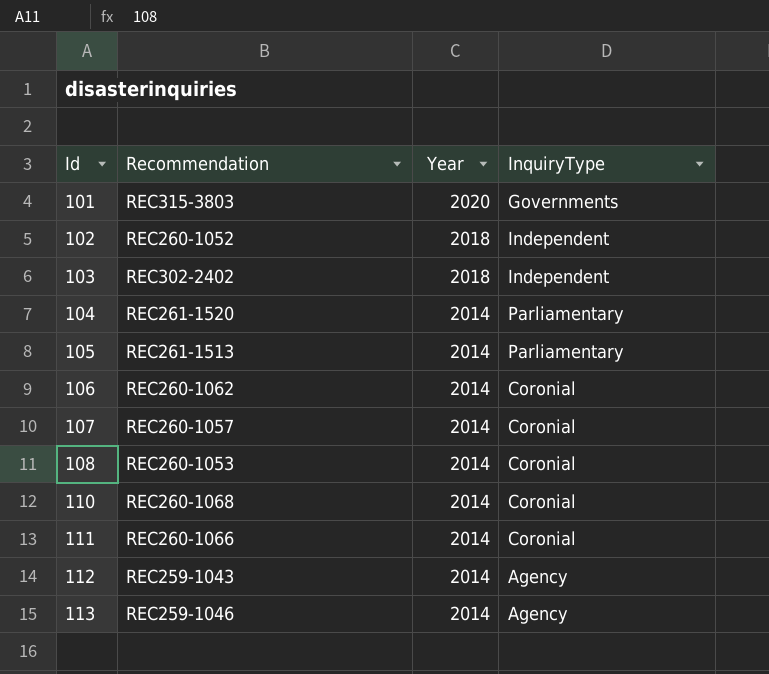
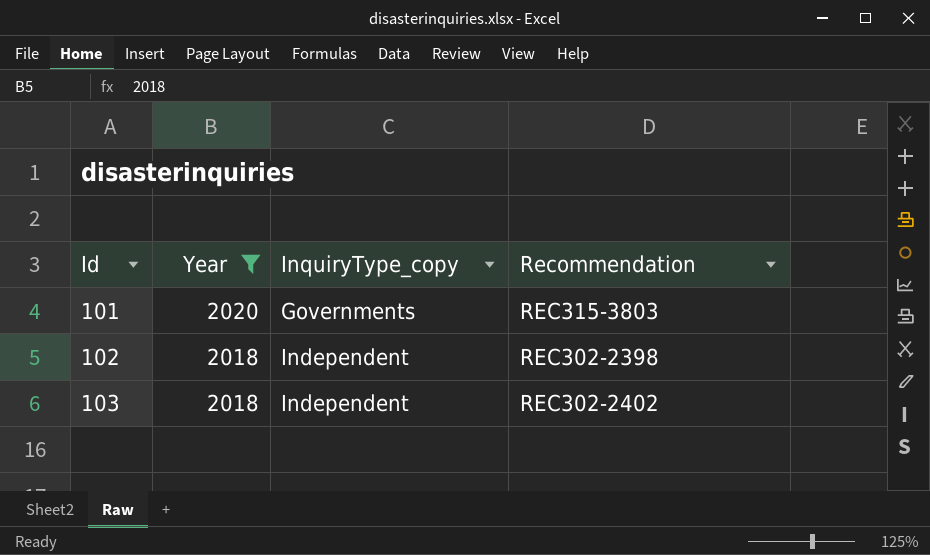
filter: none -> Year != 2014
column name: InquiryType -> InquiryType_copy
column Recommendation | position: 2 -> 4
102 | Recommendation: REC260-1052 -> REC302-2398

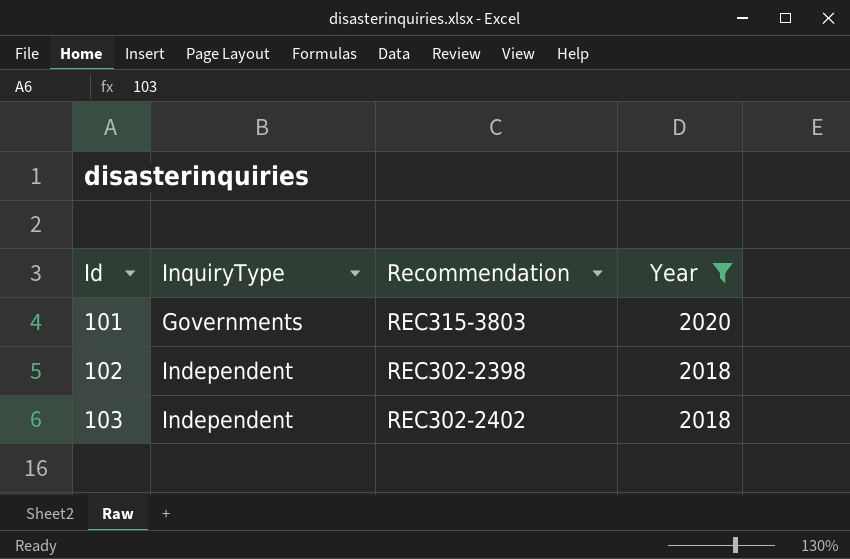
column name: InquiryType_copy -> InquiryType
column Year | position: 2 -> 4

